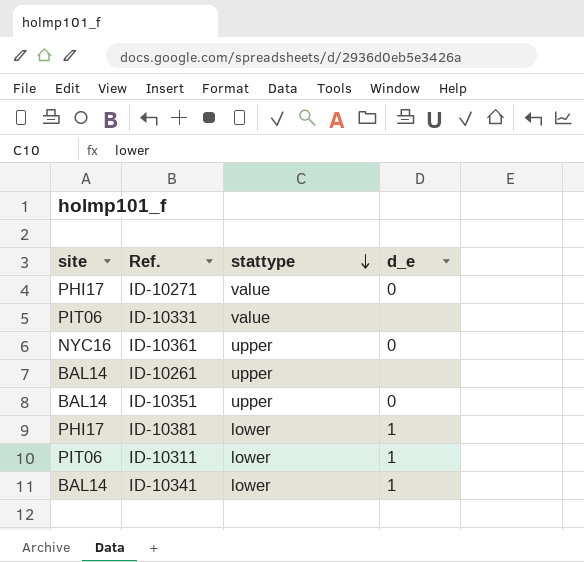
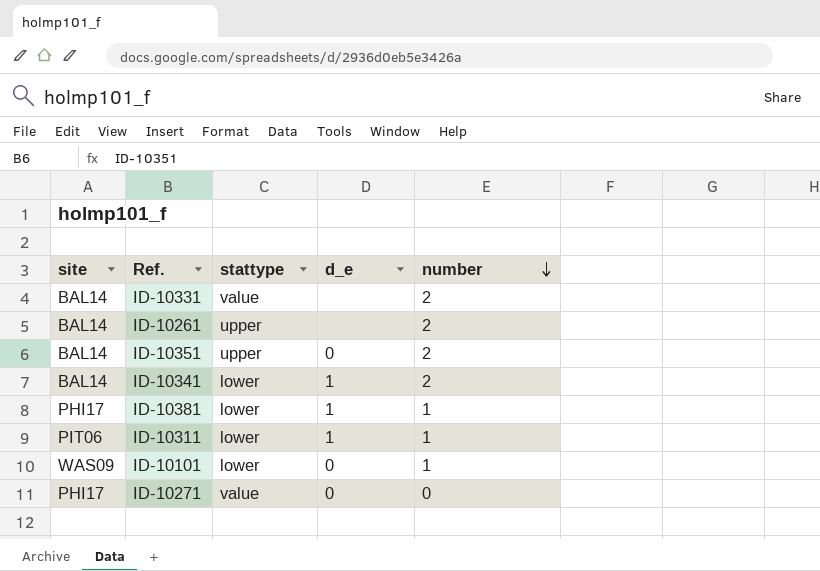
row order: stattype descending -> number descending
column number | position: none -> 5
row ID-10361: NYC16 | upper | 0 -> none
ID-10331 | site: PIT06 -> BAL14
row ID-10101: none -> WAS09 | lower | 0 | 1

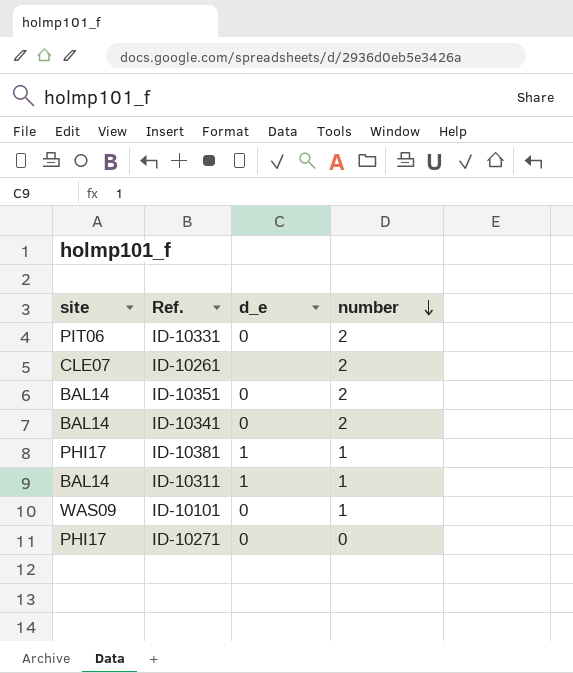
column stattype | position: 3 -> none
ID-10331 | site: BAL14 -> PIT06
ID-10331 | d_e: none -> 0
ID-10261 | site: BAL14 -> CLE07
ID-10341 | d_e: 1 -> 0
ID-10311 | site: PIT06 -> BAL14

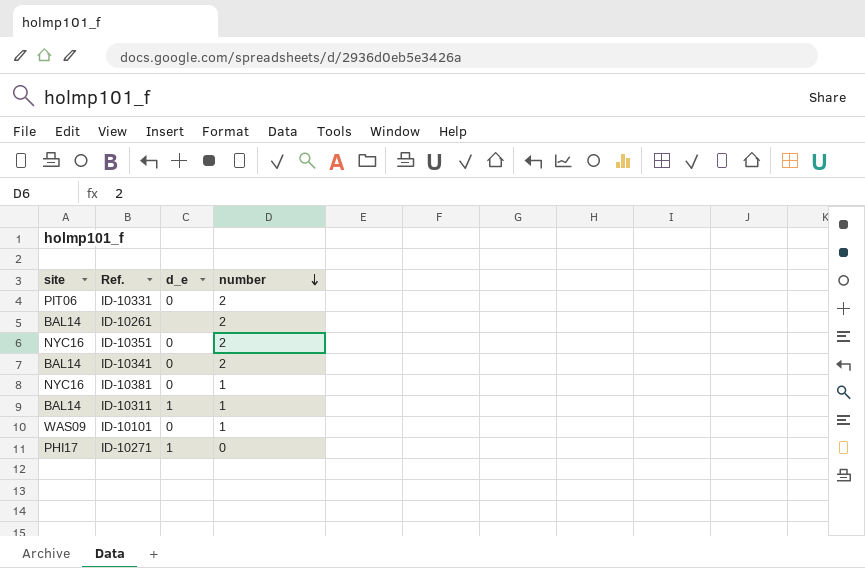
ID-10261 | site: CLE07 -> BAL14
ID-10351 | site: BAL14 -> NYC16
ID-10381 | site: PHI17 -> NYC16
ID-10381 | d_e: 1 -> 0
ID-10271 | d_e: 0 -> 1

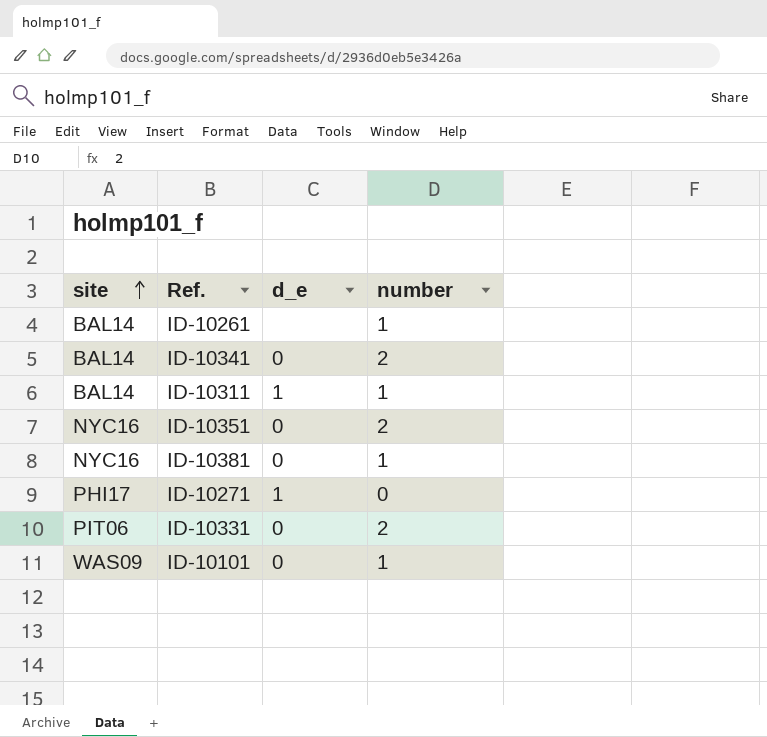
row order: number descending -> site ascending
ID-10261 | number: 2 -> 1

